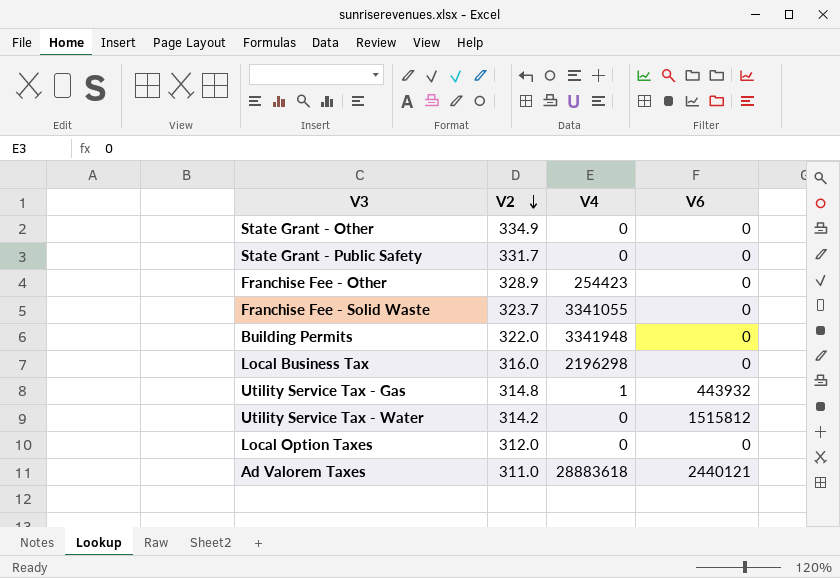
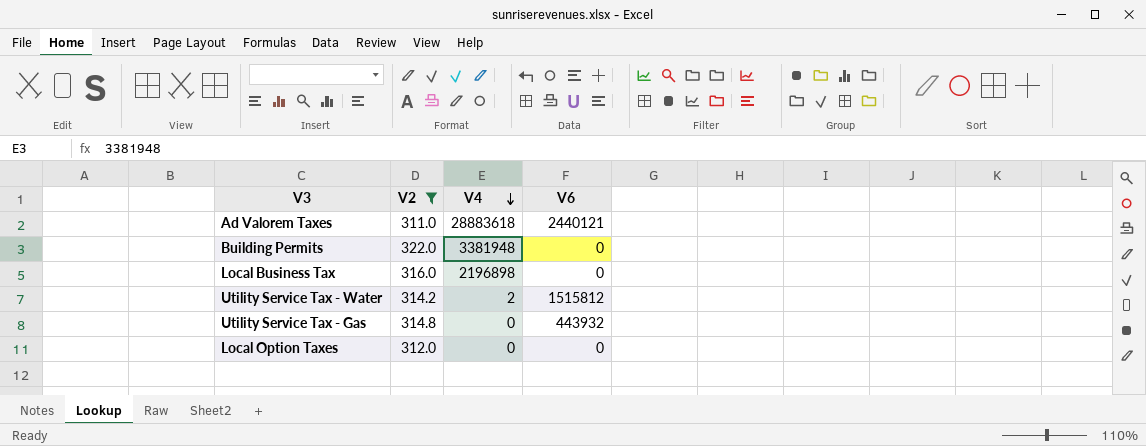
filter: none -> V2 <= 322.0
row order: V2 descending -> V4 descending
Building Permits | V4: 3341948 -> 3381948
Local Business Tax | V4: 2196298 -> 2196898
Utility Service Tax - Water | V4: 0 -> 2
Utility Service Tax - Gas | V4: 1 -> 0

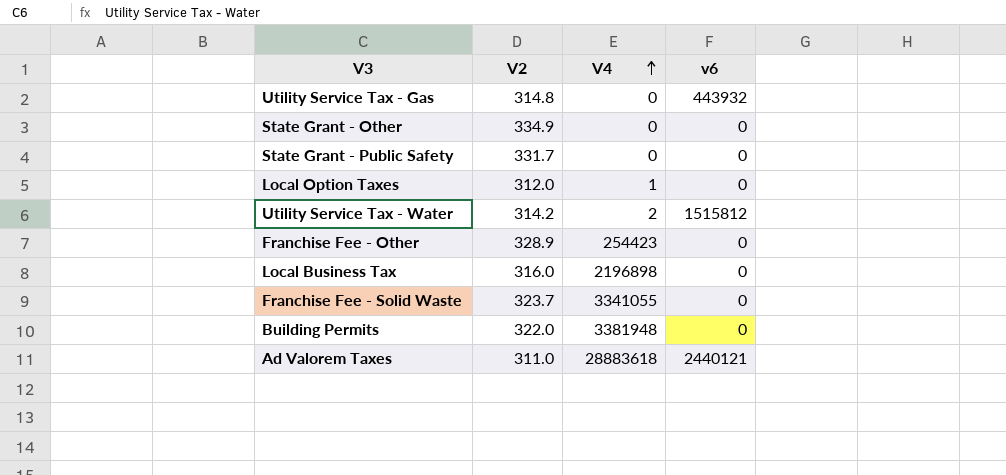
filter: V2 <= 322.0 -> none
row order: V4 descending -> V4 ascending
column name: V6 -> v6
Local Option Taxes | V4: 0 -> 1

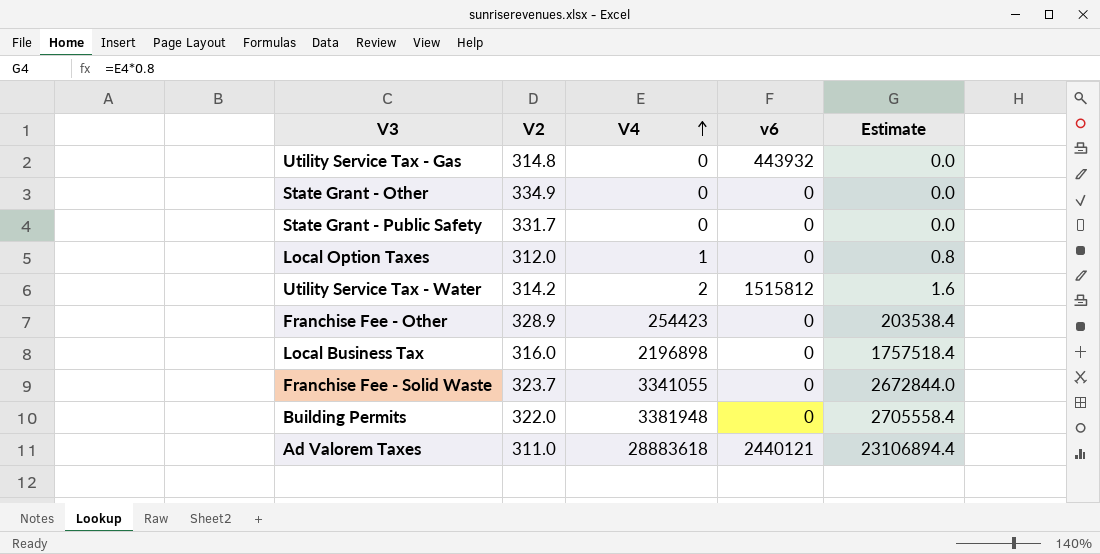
column Estimate | formula: none -> [V4] * 0.8

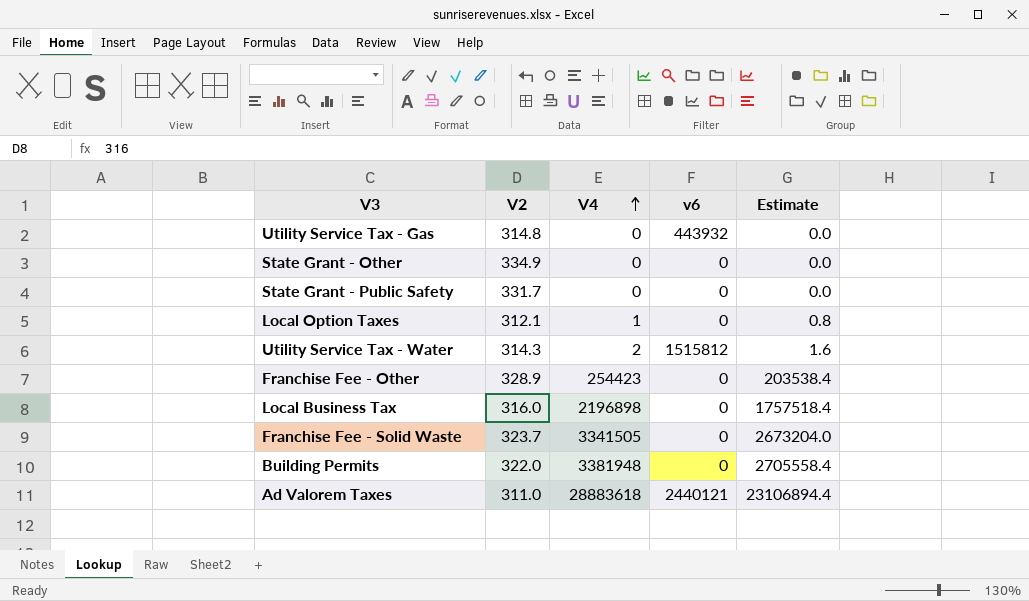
Local Option Taxes | V2: 312.0 -> 312.1
Utility Service Tax - Water | V2: 314.2 -> 314.3
Franchise Fee - Solid Waste | V4: 3341055 -> 3341505
Franchise Fee - Solid Waste | Estimate: 2672844.0 -> 2673204.0

